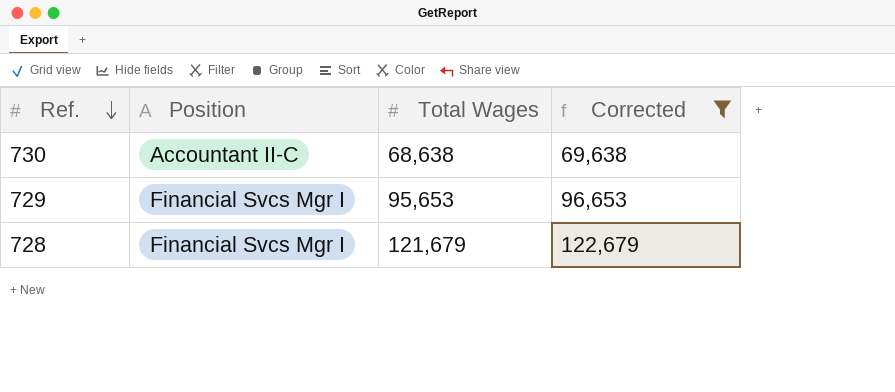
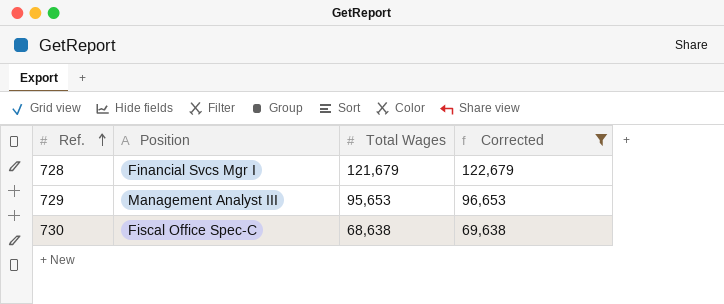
row order: Ref. descending -> Ref. ascending
729 | Position: Financial Svcs Mgr I -> Management Analyst III
730 | Position: Accountant II-C -> Fiscal Office Spec-C

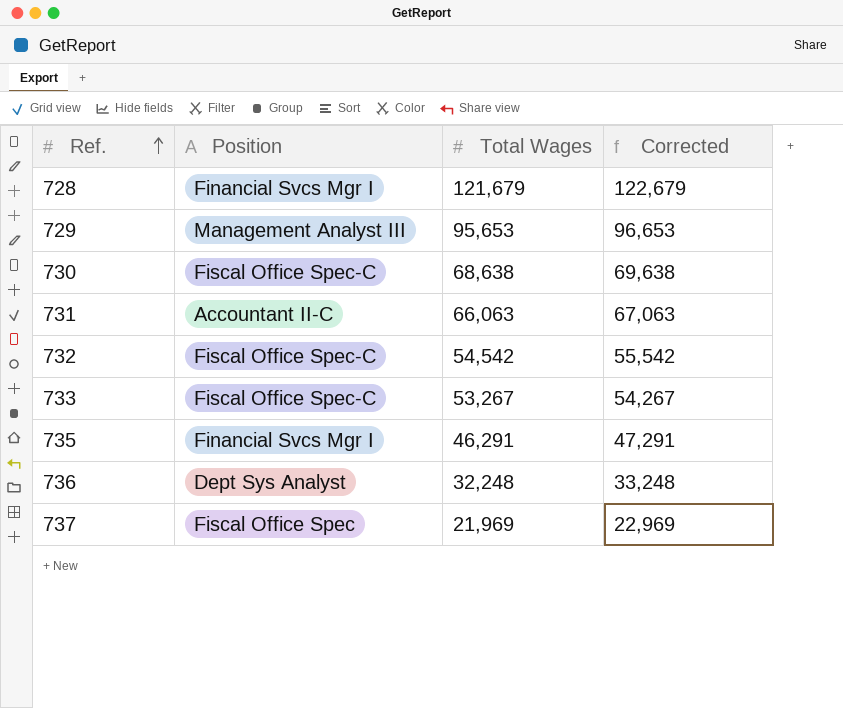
filter: Corrected >= 69,638 -> none

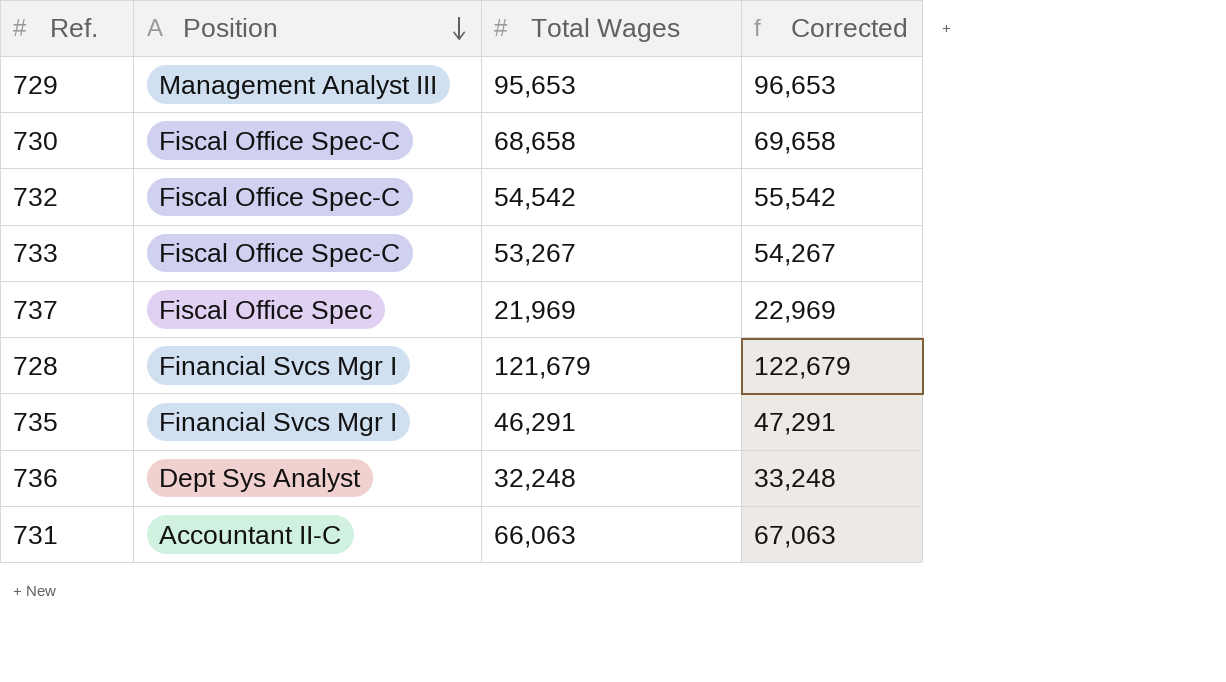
row order: Ref. ascending -> Position descending
730 | Total Wages: 68,638 -> 68,658
730 | Corrected: 69,638 -> 69,658

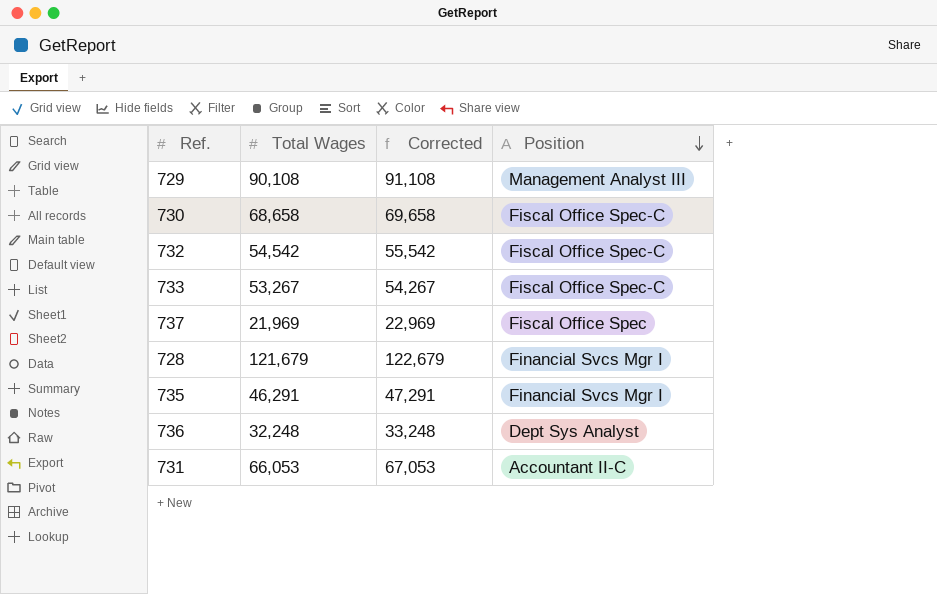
column Position | position: 2 -> 4
729 | Total Wages: 95,653 -> 90,108
729 | Corrected: 96,653 -> 91,108
731 | Total Wages: 66,063 -> 66,053
731 | Corrected: 67,063 -> 67,053

